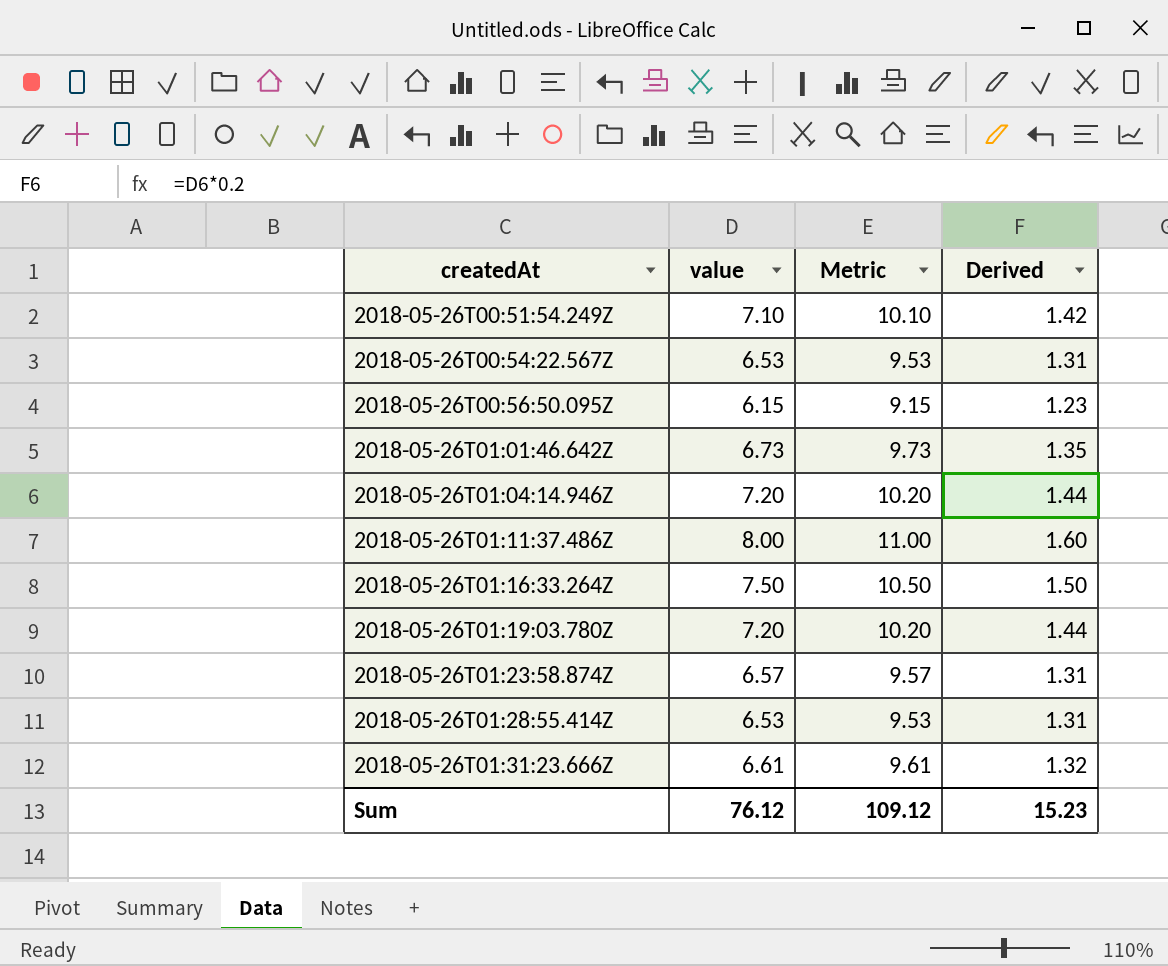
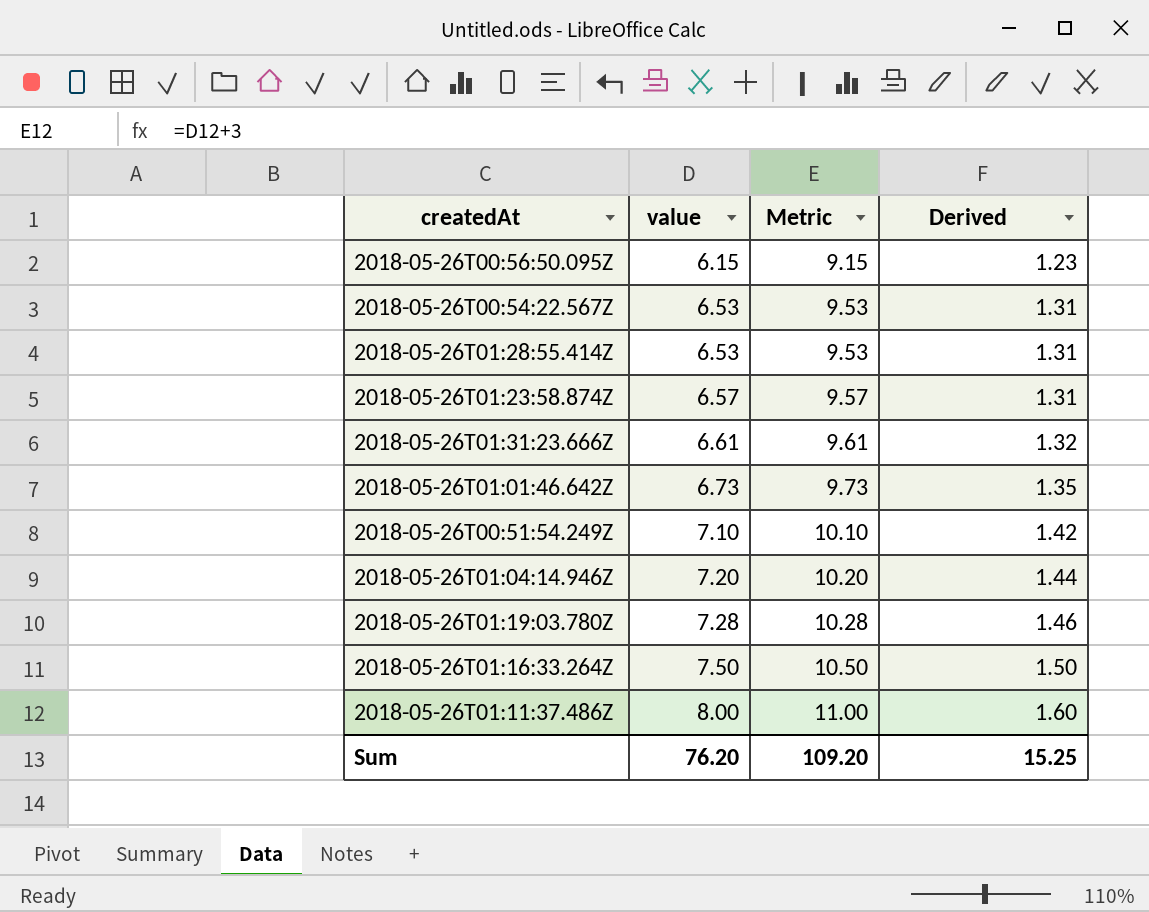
row order: createdAt ascending -> value ascending
2018-05-26T01:19:03.780Z | value: 7.20 -> 7.28
2018-05-26T01:19:03.780Z | Metric: 10.20 -> 10.28
2018-05-26T01:19:03.780Z | Derived: 1.44 -> 1.46
Sum | value: 76.12 -> 76.20
Sum | Metric: 109.12 -> 109.20
Sum | Derived: 15.23 -> 15.25

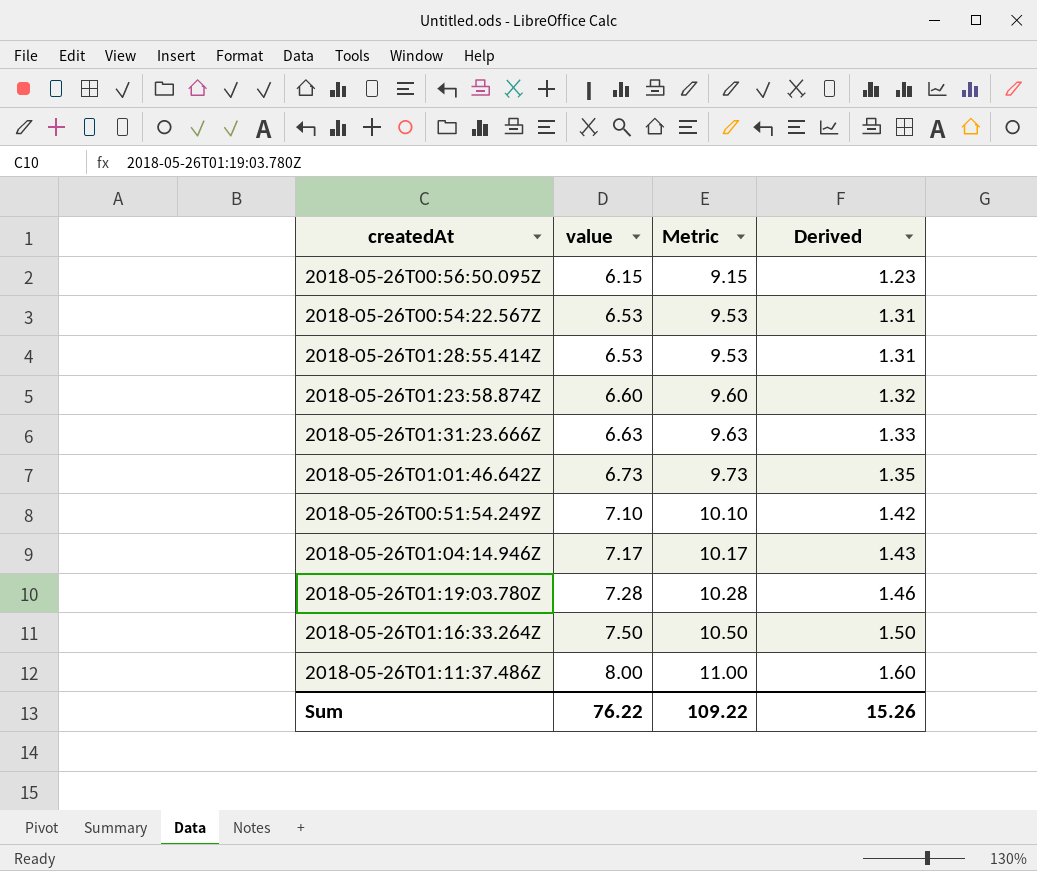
2018-05-26T01:23:58.874Z | value: 6.57 -> 6.60
2018-05-26T01:23:58.874Z | Metric: 9.57 -> 9.60
2018-05-26T01:23:58.874Z | Derived: 1.31 -> 1.32
2018-05-26T01:31:23.666Z | value: 6.61 -> 6.63
2018-05-26T01:31:23.666Z | Metric: 9.61 -> 9.63
2018-05-26T01:31:23.666Z | Derived: 1.32 -> 1.33
2018-05-26T01:04:14.946Z | value: 7.20 -> 7.17
2018-05-26T01:04:14.946Z | Metric: 10.20 -> 10.17
2018-05-26T01:04:14.946Z | Derived: 1.44 -> 1.43
Sum | value: 76.20 -> 76.22
Sum | Metric: 109.20 -> 109.22
Sum | Derived: 15.25 -> 15.26

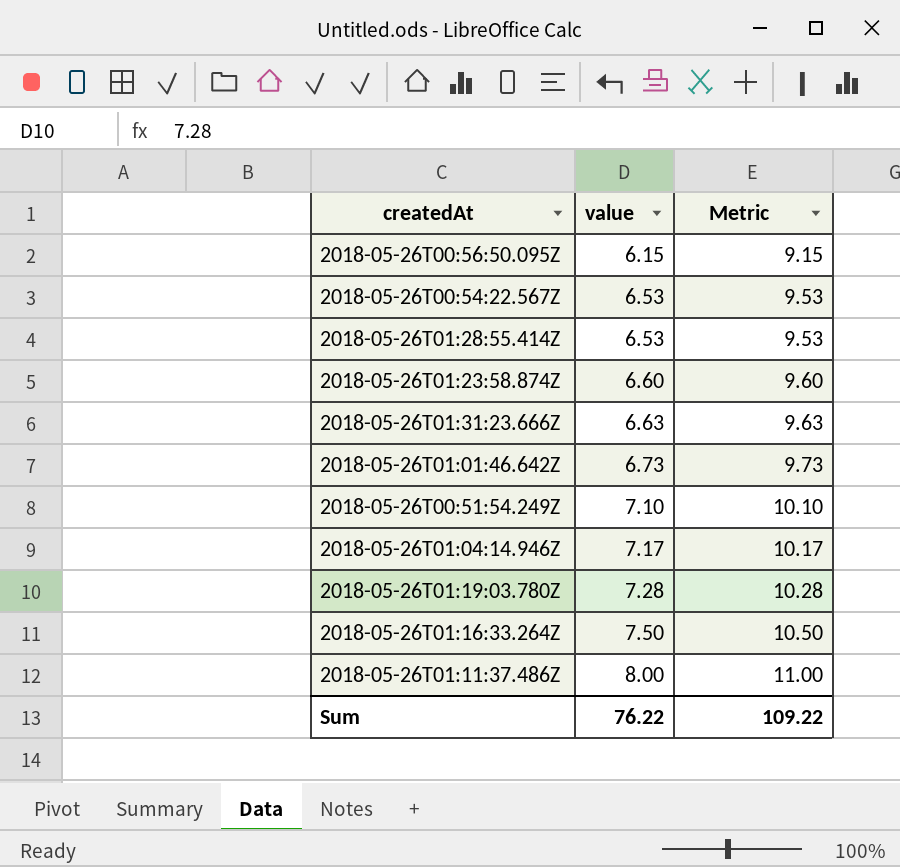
column Derived | formula: [value] * 0.2 -> none

